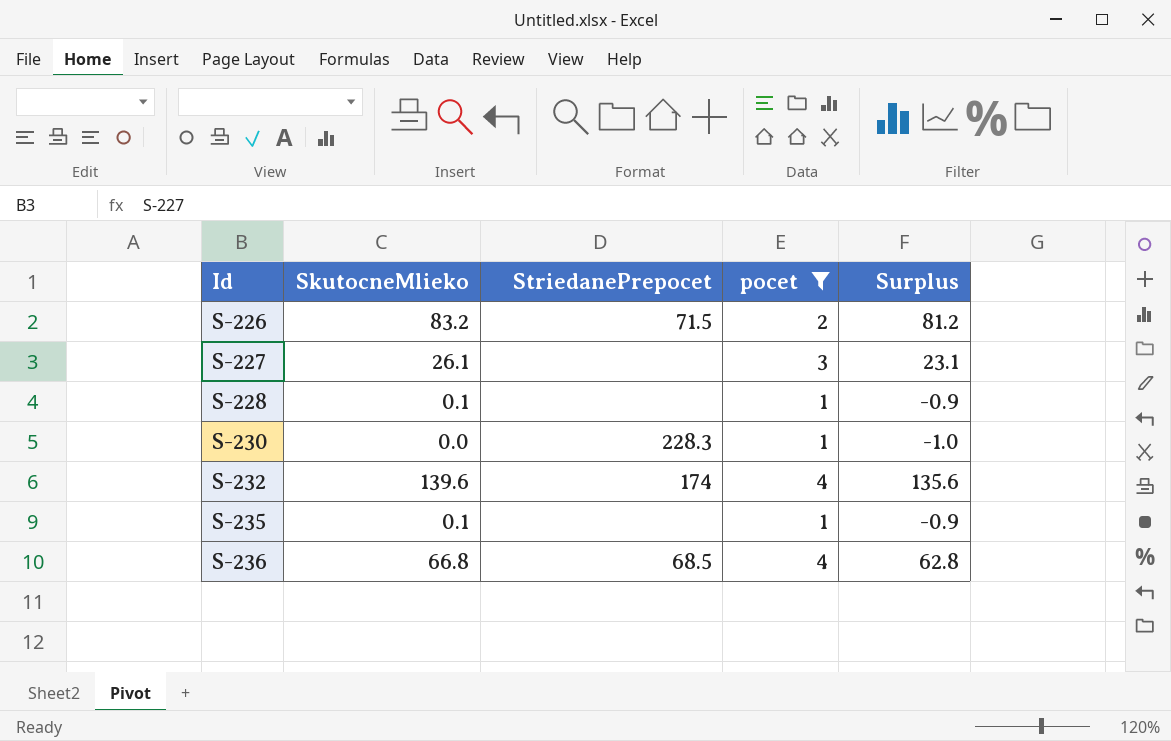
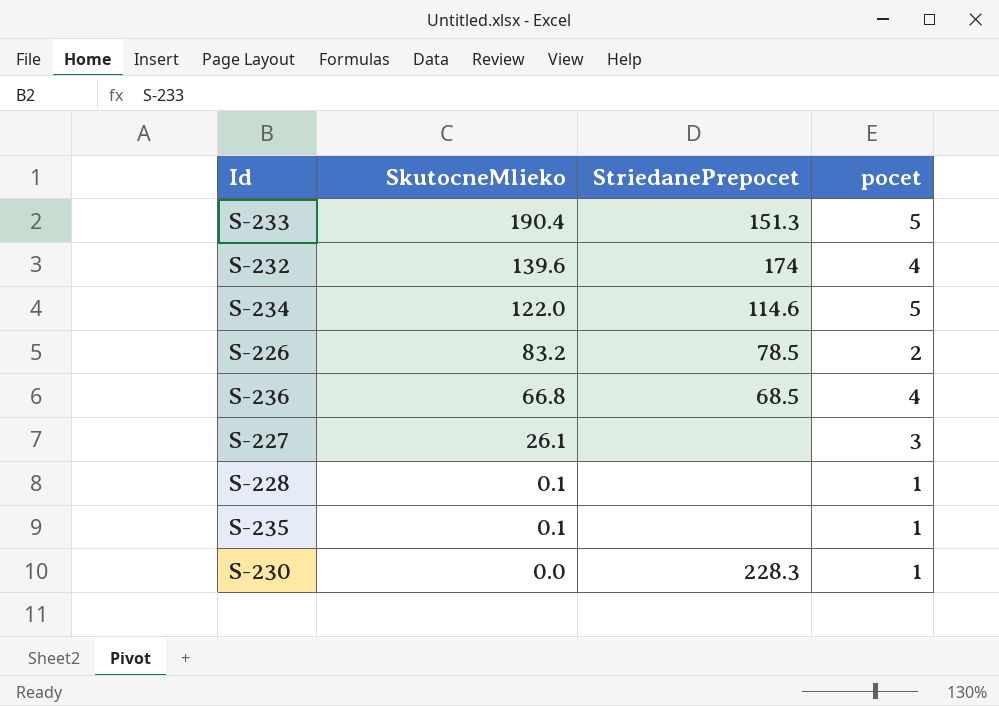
filter: pocet != 5 -> none
row order: Id ascending -> SkutocneMlieko descending
column Surplus | formula: [SkutocneMlieko] - [pocet] -> none
S-226 | StriedanePrepocet: 71.5 -> 78.5

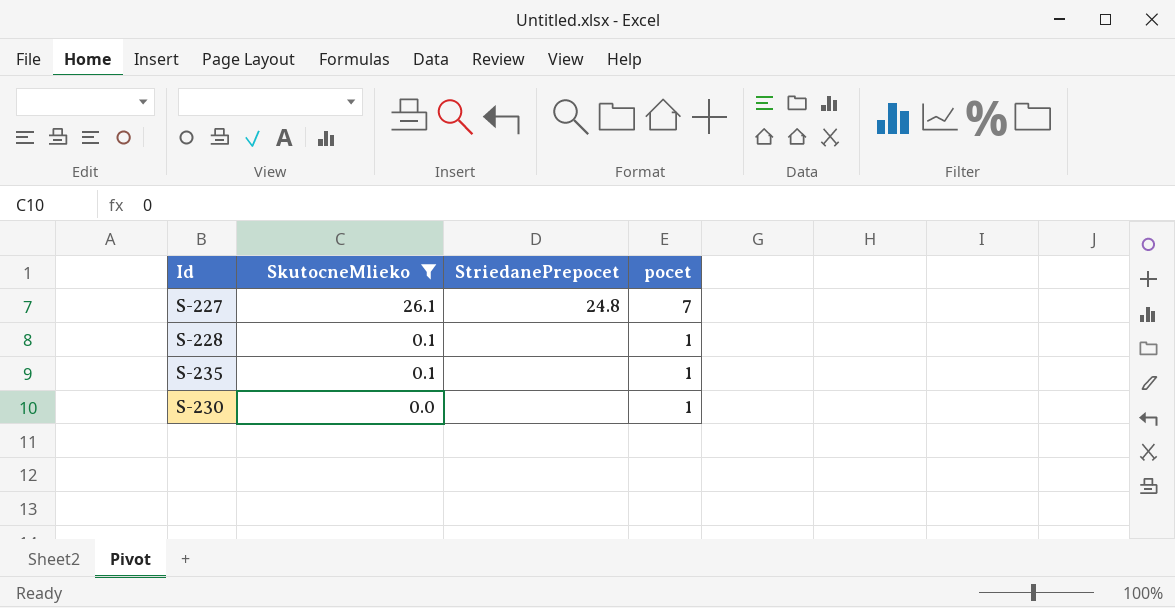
filter: none -> SkutocneMlieko <= 26.1
S-227 | StriedanePrepocet: none -> 24.8
S-227 | pocet: 3 -> 7
S-230 | StriedanePrepocet: 228.3 -> none

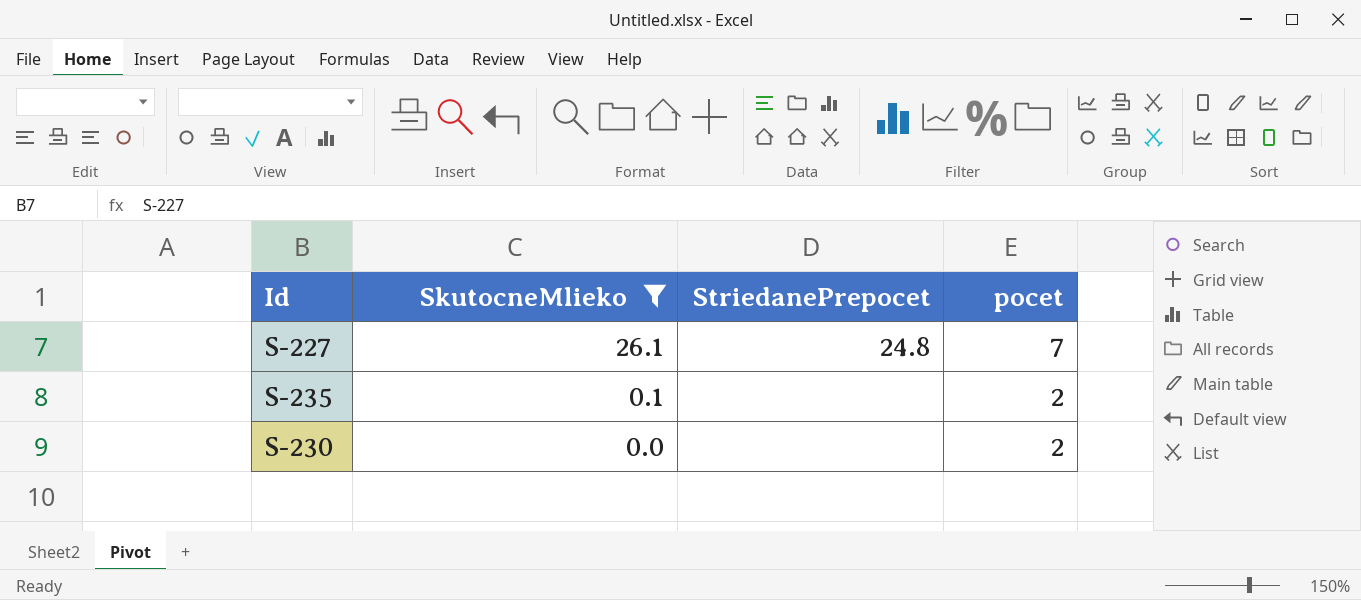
row S-228: 0.1 | none | 1 -> none
S-235 | pocet: 1 -> 2
S-230 | pocet: 1 -> 2

